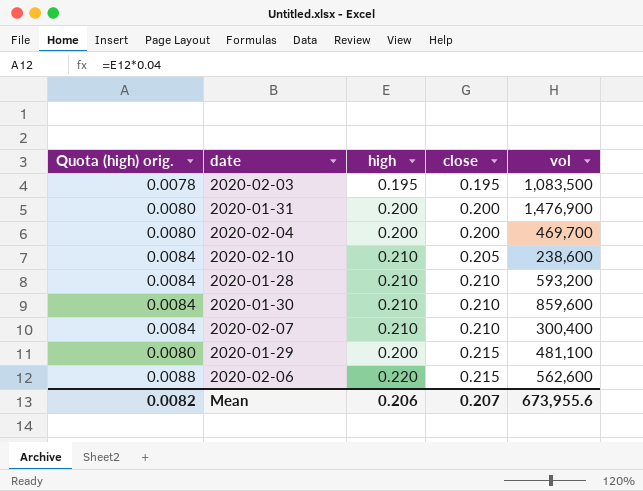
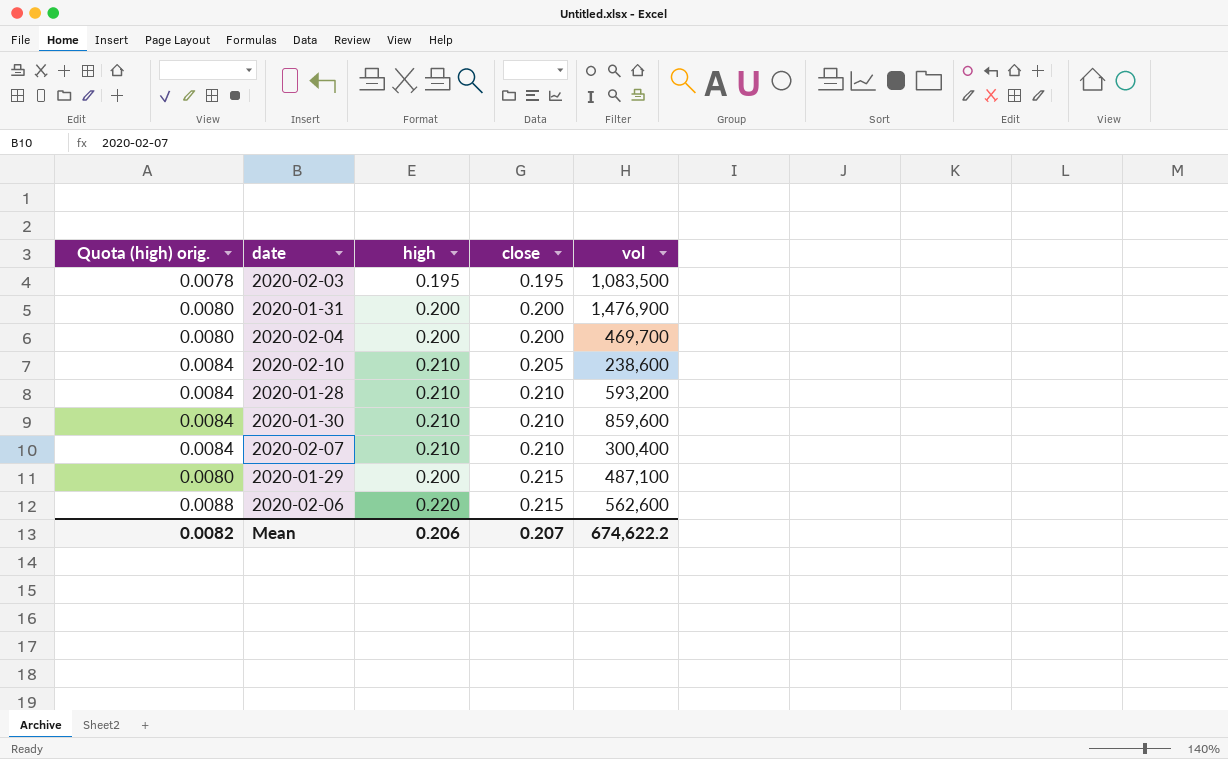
2020-01-29 | vol: 481,100 -> 487,100
Mean | vol: 673,955.6 -> 674,622.2

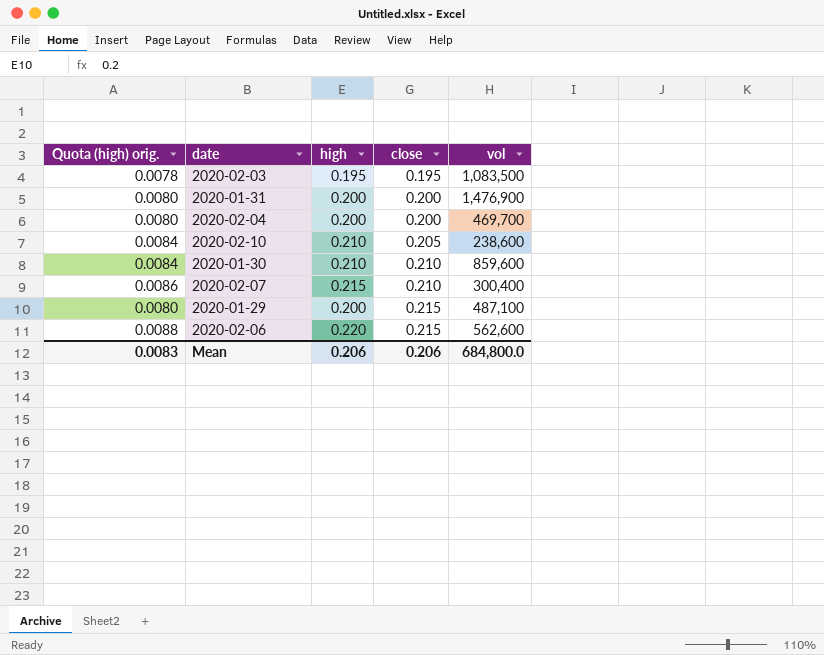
row 2020-01-28: 0.0084 | 0.210 | 0.210 | 593,200 -> none
2020-02-07 | Quota (high) orig.: 0.0084 -> 0.0086
2020-02-07 | high: 0.210 -> 0.215
Mean | Quota (high) orig.: 0.0082 -> 0.0083
Mean | close: 0.207 -> 0.206
Mean | vol: 674,622.2 -> 684,800.0

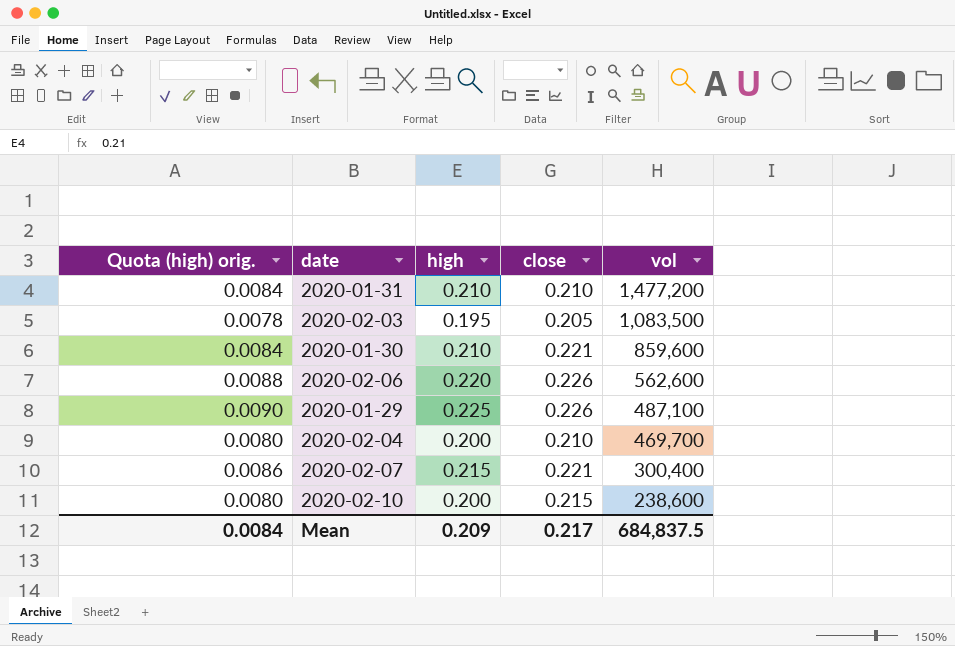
row order: close ascending -> vol descending
2020-01-31 | Quota (high) orig.: 0.0080 -> 0.0084
2020-01-31 | high: 0.200 -> 0.210
2020-01-31 | close: 0.200 -> 0.210
2020-01-31 | vol: 1,476,900 -> 1,477,200
2020-02-03 | close: 0.195 -> 0.205
2020-01-30 | close: 0.210 -> 0.221
2020-02-06 | close: 0.215 -> 0.226
2020-01-29 | Quota (high) orig.: 0.0080 -> 0.0090
2020-01-29 | high: 0.200 -> 0.225
2020-01-29 | close: 0.215 -> 0.226
2020-02-04 | close: 0.200 -> 0.210
2020-02-07 | close: 0.210 -> 0.221
2020-02-10 | Quota (high) orig.: 0.0084 -> 0.0080
2020-02-10 | high: 0.210 -> 0.200
2020-02-10 | close: 0.205 -> 0.215
Mean | Quota (high) orig.: 0.0083 -> 0.0084
Mean | high: 0.206 -> 0.209
Mean | close: 0.206 -> 0.217
Mean | vol: 684,800.0 -> 684,837.5

